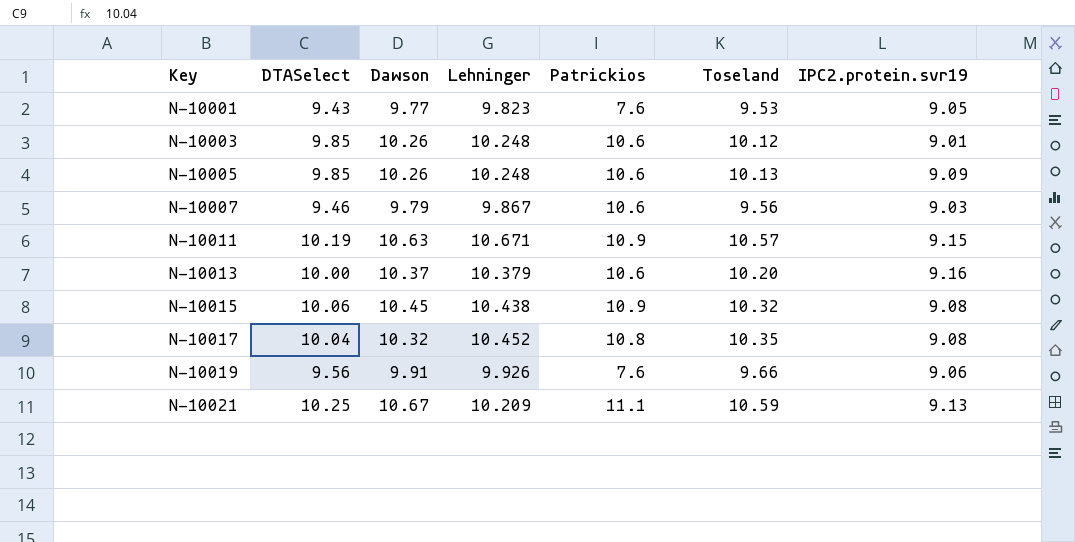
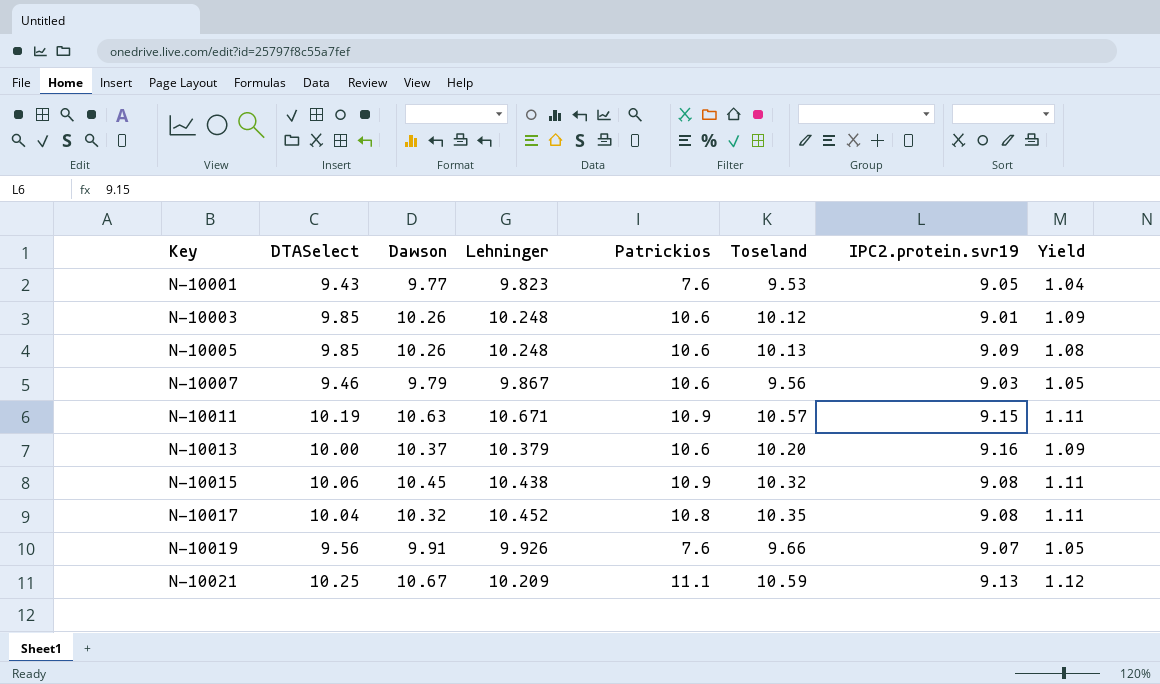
column Yield | formula: none -> [DTASelect] / [IPC2.protein.svr19]
N-10019 | IPC2.protein.svr19: 9.06 -> 9.07

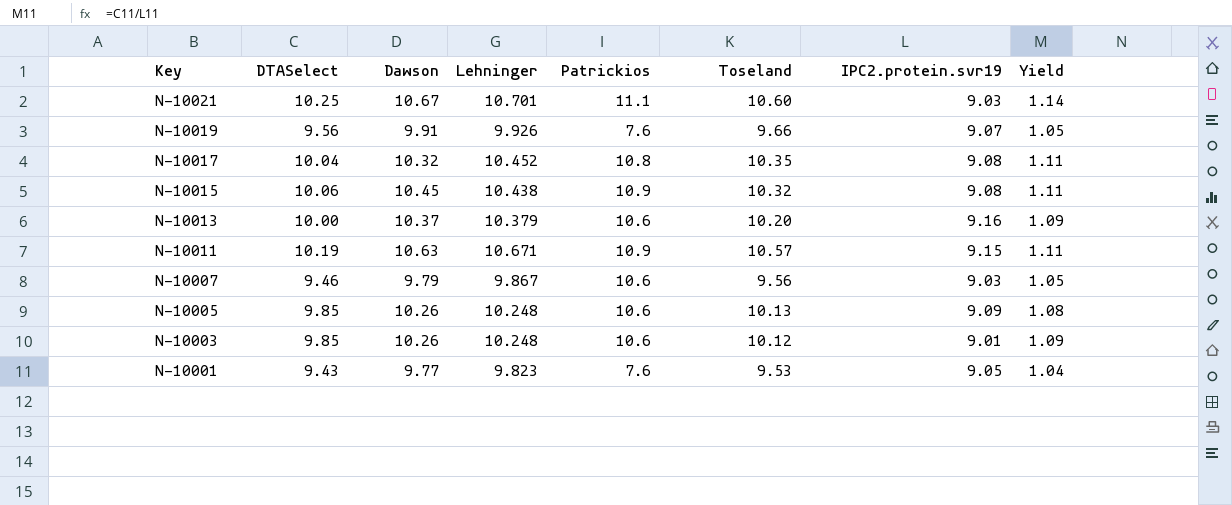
row order: Key ascending -> Key descending
N-10021 | Lehninger: 10.209 -> 10.701
N-10021 | Toseland: 10.59 -> 10.60
N-10021 | IPC2.protein.svr19: 9.13 -> 9.03
N-10021 | Yield: 1.12 -> 1.14

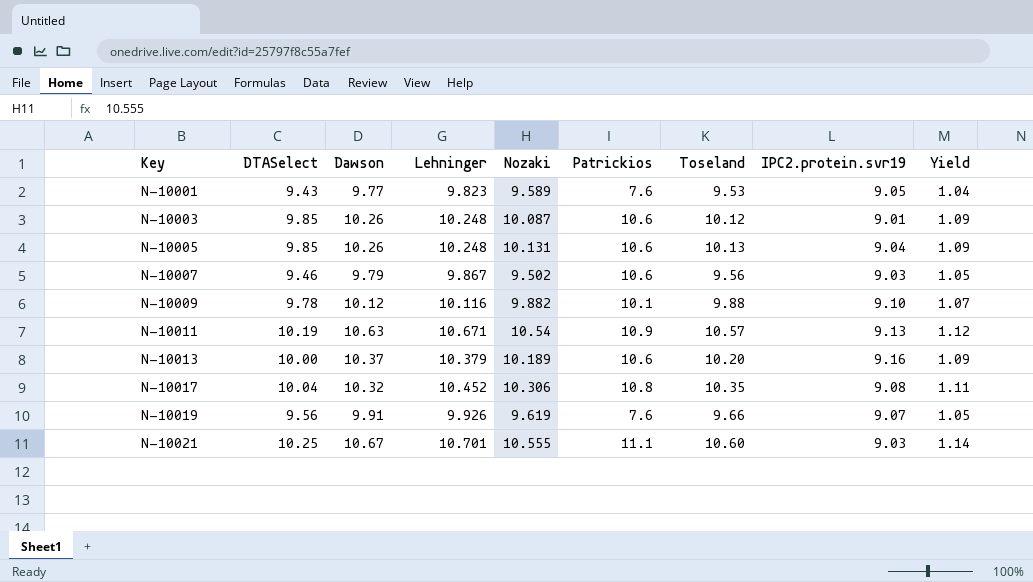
row order: Key descending -> Key ascending
column Nozaki | position: none -> 5
row N-10015: 10.06 | 10.45 | 10.438 | 10.9 | 10.32 | 9.08 | 1.11 -> none
N-10005 | IPC2.protein.svr19: 9.09 -> 9.04
N-10005 | Yield: 1.08 -> 1.09
row N-10009: none -> 9.78 | 10.12 | 10.116 | 9.882 | 10.1 | 9.88 | 9.10 | 1.07
N-10011 | IPC2.protein.svr19: 9.15 -> 9.13
N-10011 | Yield: 1.11 -> 1.12

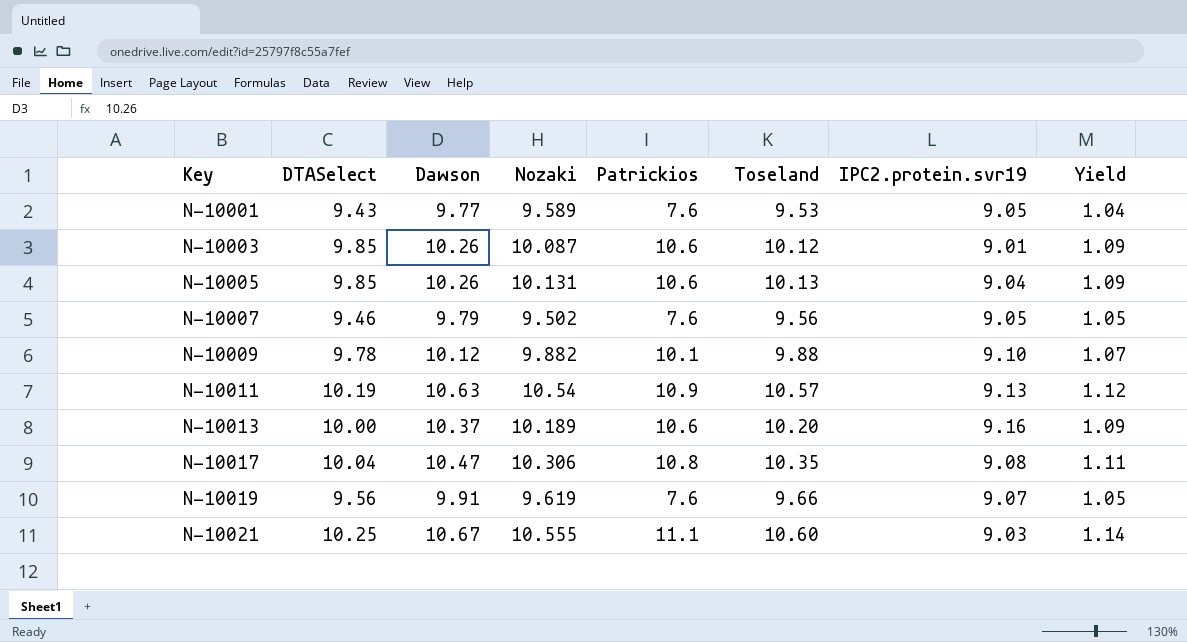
column Lehninger | position: 4 -> none
N-10007 | Patrickios: 10.6 -> 7.6
N-10007 | IPC2.protein.svr19: 9.03 -> 9.05
N-10017 | Dawson: 10.32 -> 10.47

